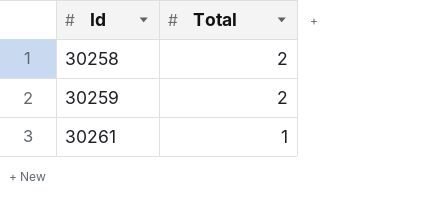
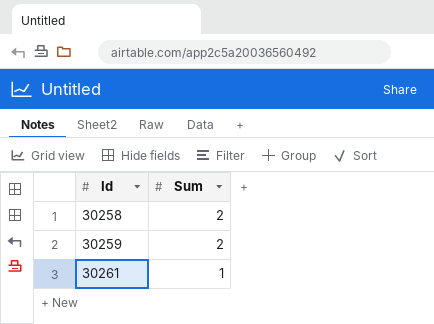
column name: Total -> Sum

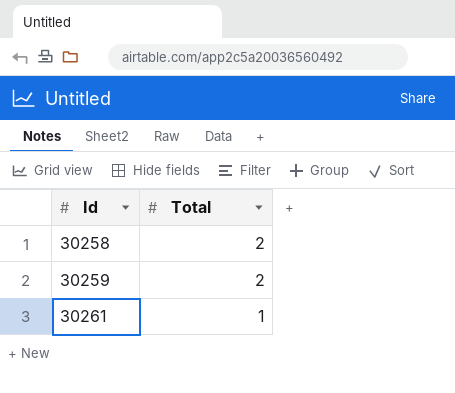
column name: Sum -> Total

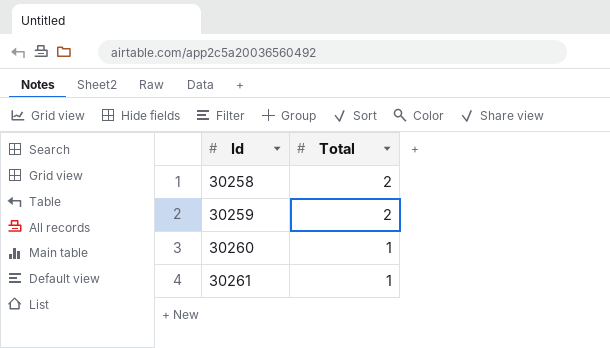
row 30260: none -> 1

